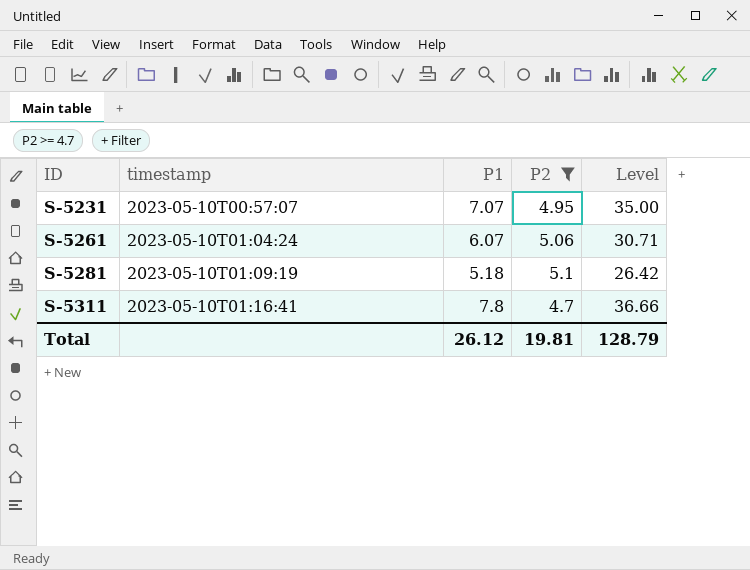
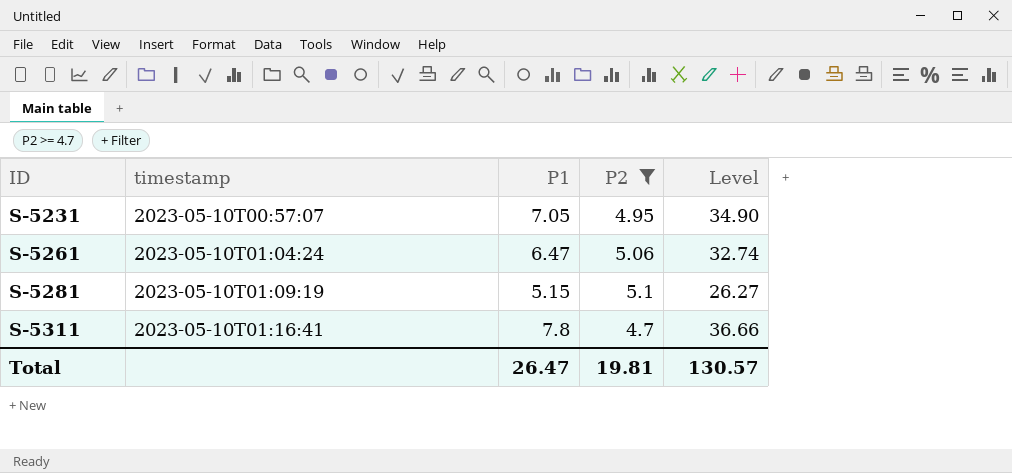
S-5231 | P1: 7.07 -> 7.05
S-5231 | Level: 35.00 -> 34.90
S-5261 | P1: 6.07 -> 6.47
S-5261 | Level: 30.71 -> 32.74
S-5281 | P1: 5.18 -> 5.15
S-5281 | Level: 26.42 -> 26.27
Total | P1: 26.12 -> 26.47
Total | Level: 128.79 -> 130.57

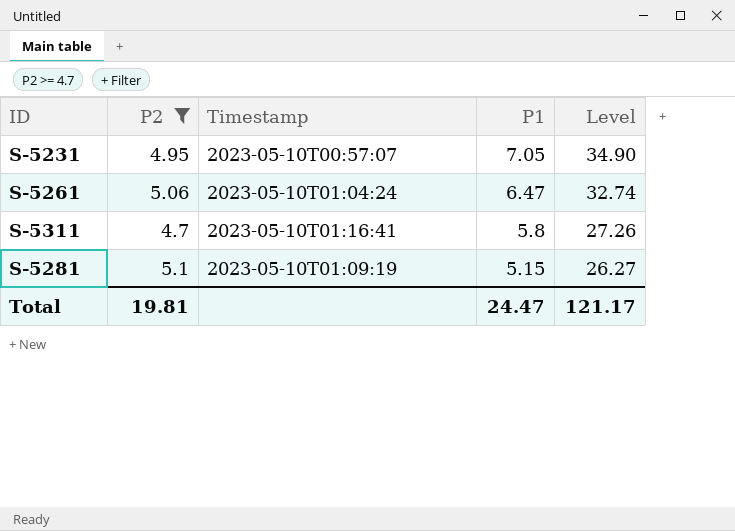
row order: ID ascending -> P1 descending
column P2 | position: 4 -> 2
column name: timestamp -> Timestamp
S-5311 | P1: 7.8 -> 5.8
S-5311 | Level: 36.66 -> 27.26
Total | P1: 26.47 -> 24.47
Total | Level: 130.57 -> 121.17

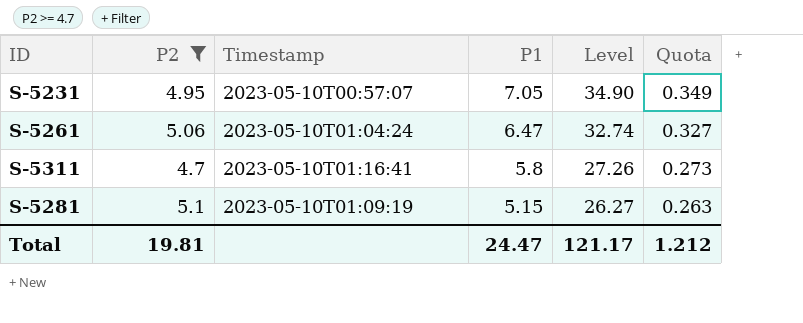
column Quota | formula: none -> [Level] * 0.01

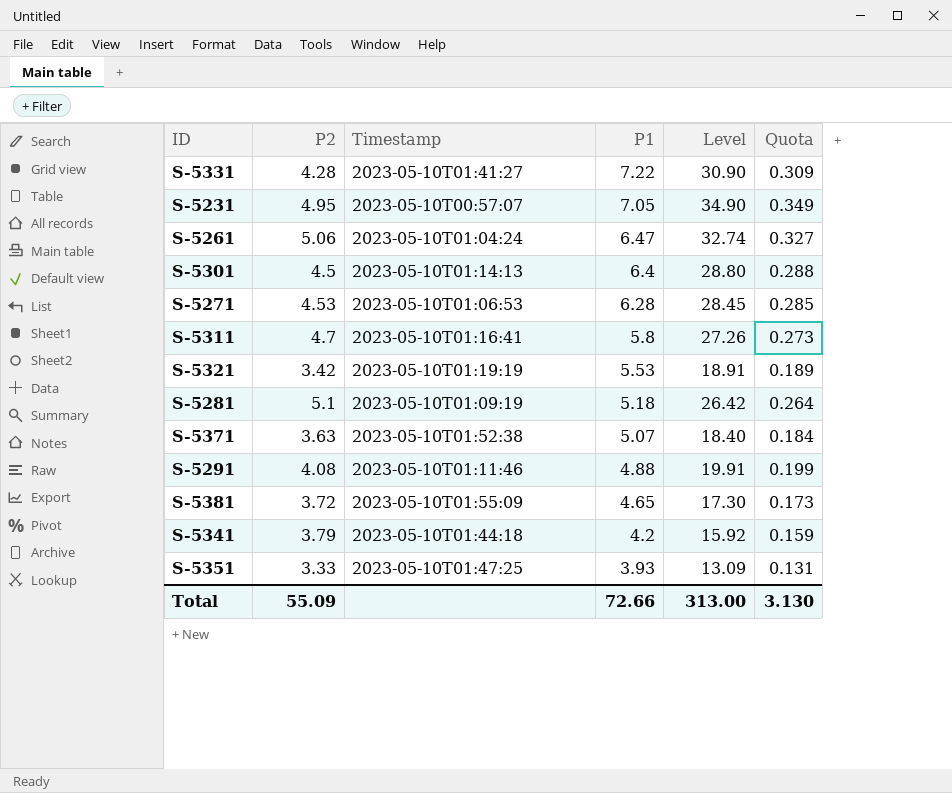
filter: P2 >= 4.7 -> none
S-5281 | P1: 5.15 -> 5.18
S-5281 | Level: 26.27 -> 26.42
S-5281 | Quota: 0.263 -> 0.264
Total | P2: 19.81 -> 55.09
Total | P1: 24.47 -> 72.66
Total | Level: 121.17 -> 313.00
Total | Quota: 1.212 -> 3.130

